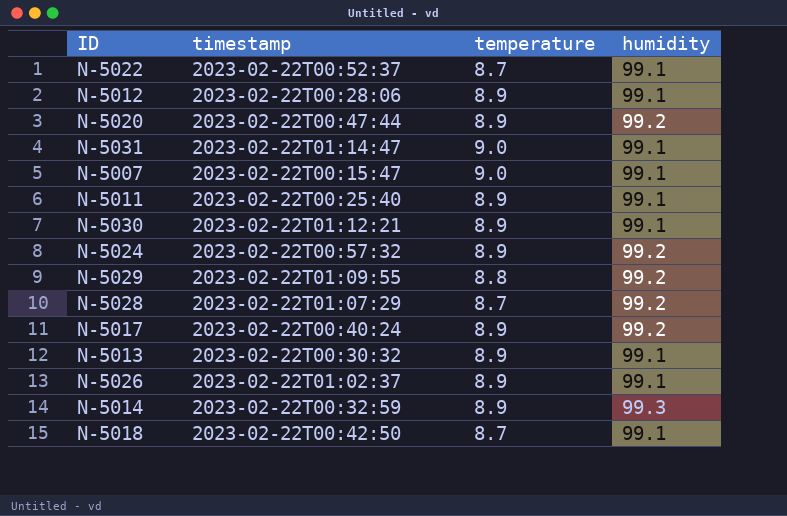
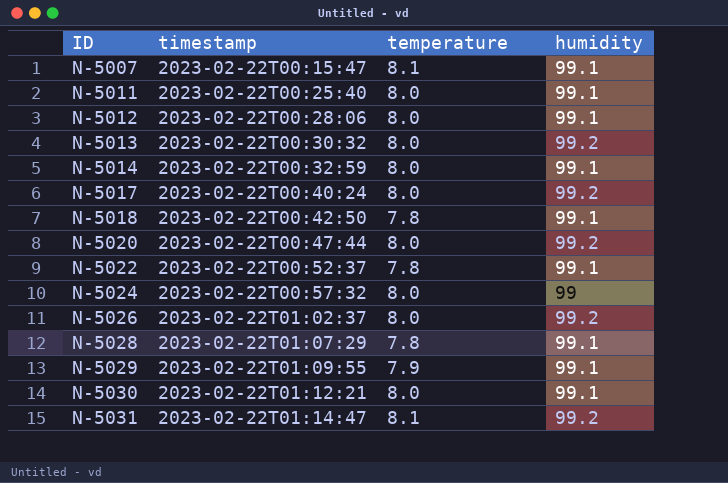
row order: none -> ID ascending
N-5007 | temperature: 9.0 -> 8.1
N-5011 | temperature: 8.9 -> 8.0
N-5012 | temperature: 8.9 -> 8.0
N-5013 | temperature: 8.9 -> 8.0
N-5013 | humidity: 99.1 -> 99.2
N-5014 | temperature: 8.9 -> 8.0
N-5014 | humidity: 99.3 -> 99.1
N-5017 | temperature: 8.9 -> 8.0
N-5018 | temperature: 8.7 -> 7.8
N-5020 | temperature: 8.9 -> 8.0
N-5022 | temperature: 8.7 -> 7.8
N-5024 | temperature: 8.9 -> 8.0
N-5024 | humidity: 99.2 -> 99
N-5026 | temperature: 8.9 -> 8.0
N-5026 | humidity: 99.1 -> 99.2
N-5028 | temperature: 8.7 -> 7.8
N-5028 | humidity: 99.2 -> 99.1
N-5029 | temperature: 8.8 -> 7.9
N-5029 | humidity: 99.2 -> 99.1
N-5030 | temperature: 8.9 -> 8.0
N-5031 | temperature: 9.0 -> 8.1
N-5031 | humidity: 99.1 -> 99.2

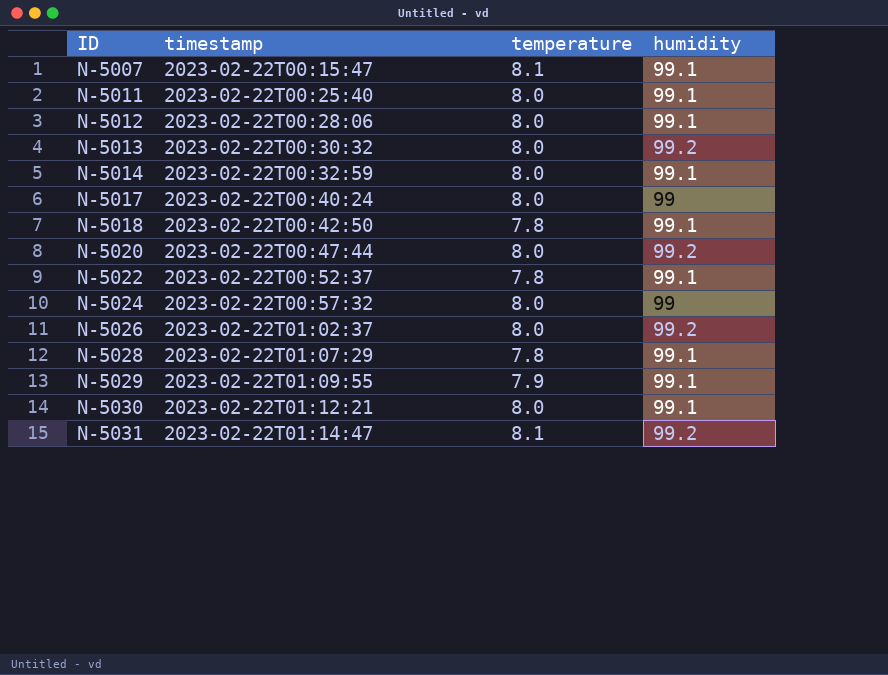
N-5017 | humidity: 99.2 -> 99

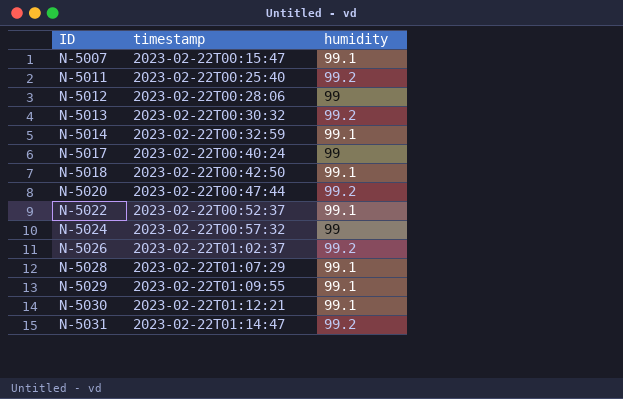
column temperature | position: 3 -> none
N-5011 | humidity: 99.1 -> 99.2
N-5012 | humidity: 99.1 -> 99

